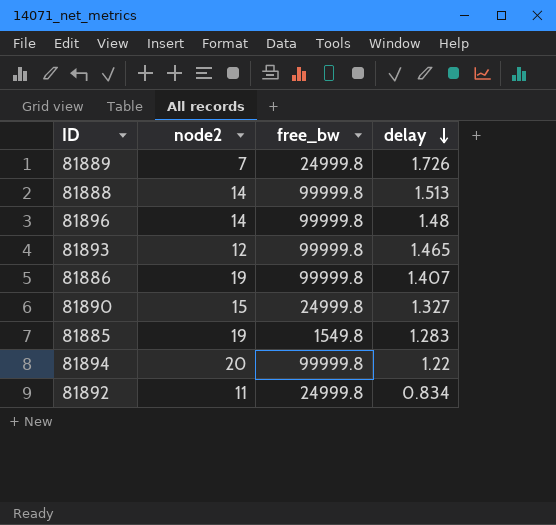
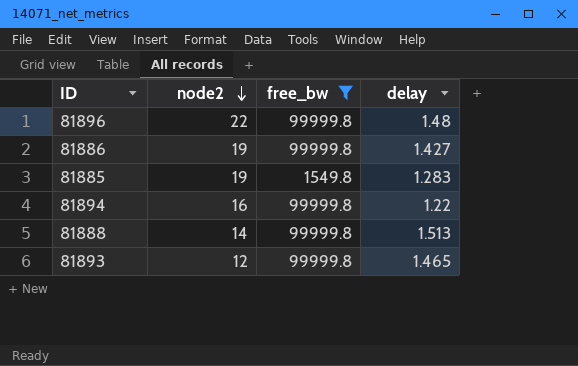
filter: none -> free_bw != 24999.8
row order: delay descending -> node2 descending
81896 | node2: 14 -> 22
81886 | delay: 1.407 -> 1.427
81894 | node2: 20 -> 16

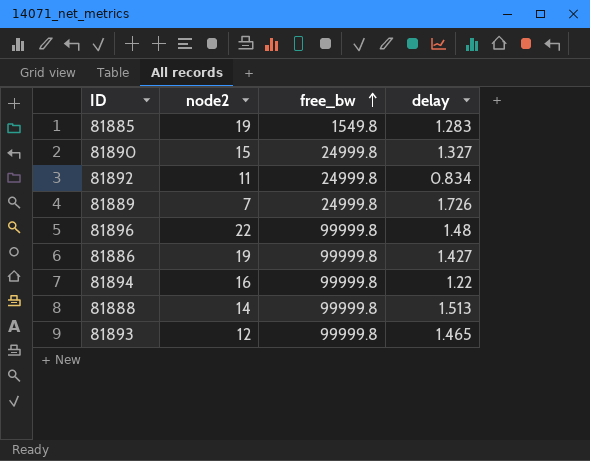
filter: free_bw != 24999.8 -> none
row order: node2 descending -> free_bw ascending

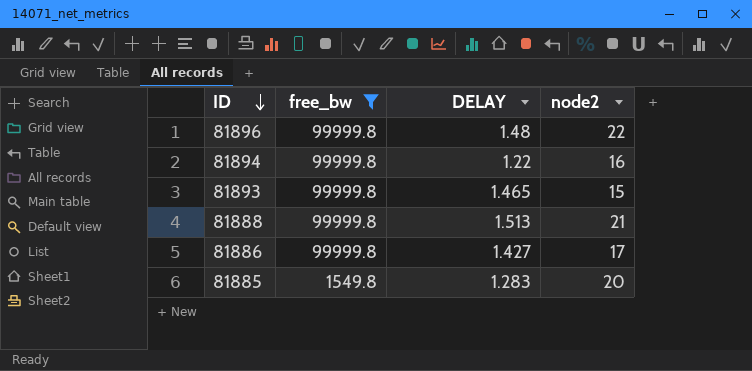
filter: none -> free_bw != 24999.8
row order: free_bw ascending -> ID descending
column name: delay -> DELAY
column node2 | position: 2 -> 4
81893 | node2: 12 -> 15
81888 | node2: 14 -> 21
81886 | node2: 19 -> 17
81885 | node2: 19 -> 20

